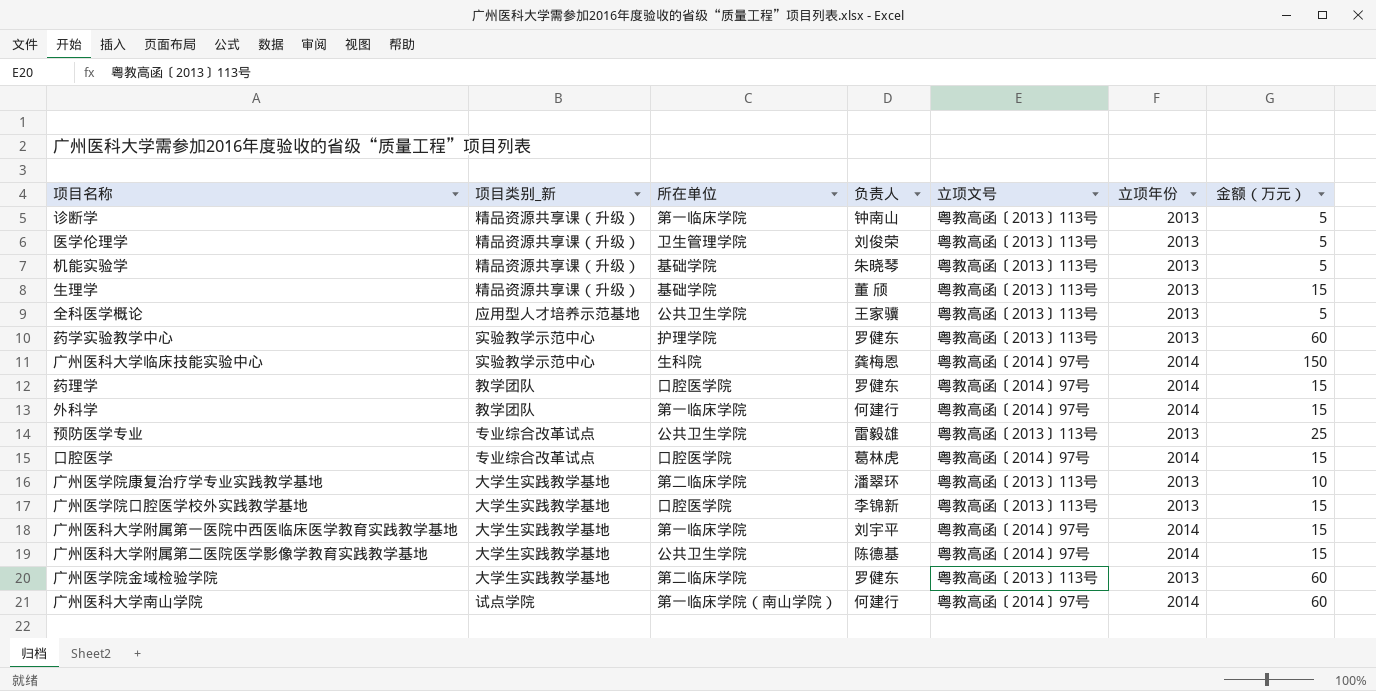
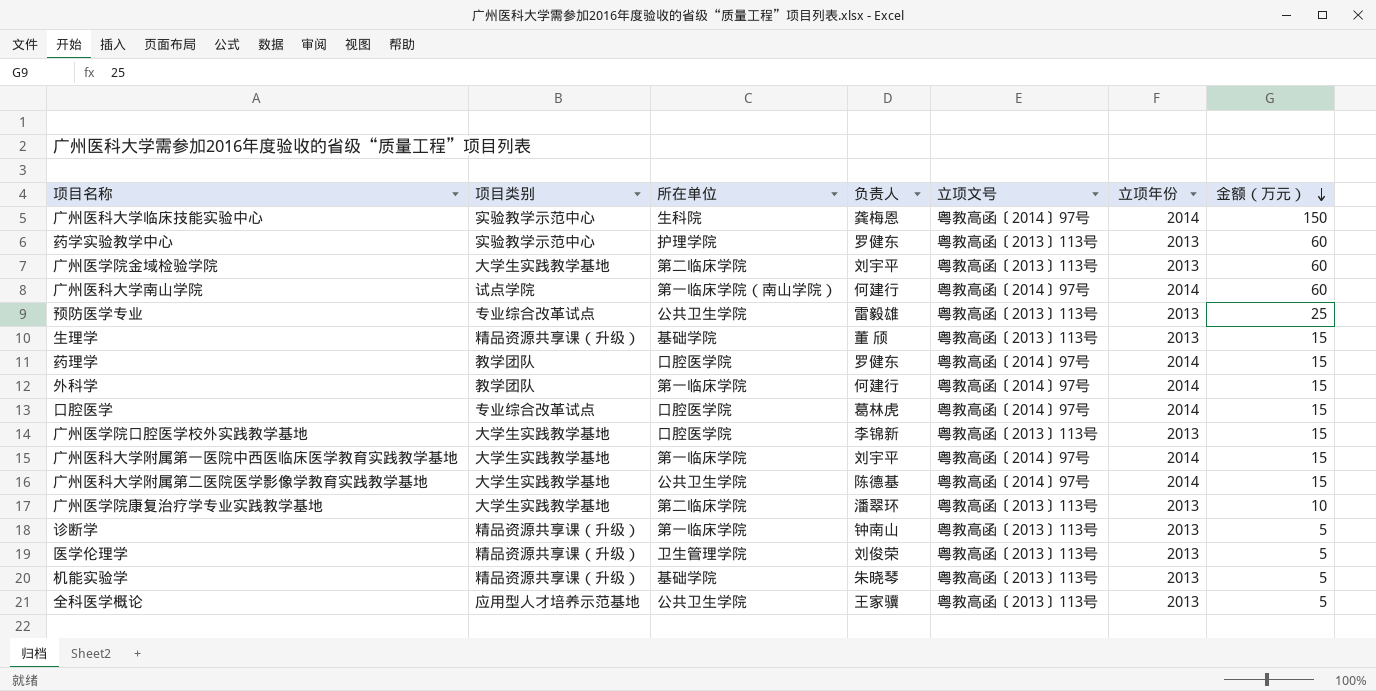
row order: none -> 金额（万元） descending
column name: 项目类别_新 -> 项目类别
广州医学院金域检验学院 | 负责人: 罗健东 -> 刘宇平

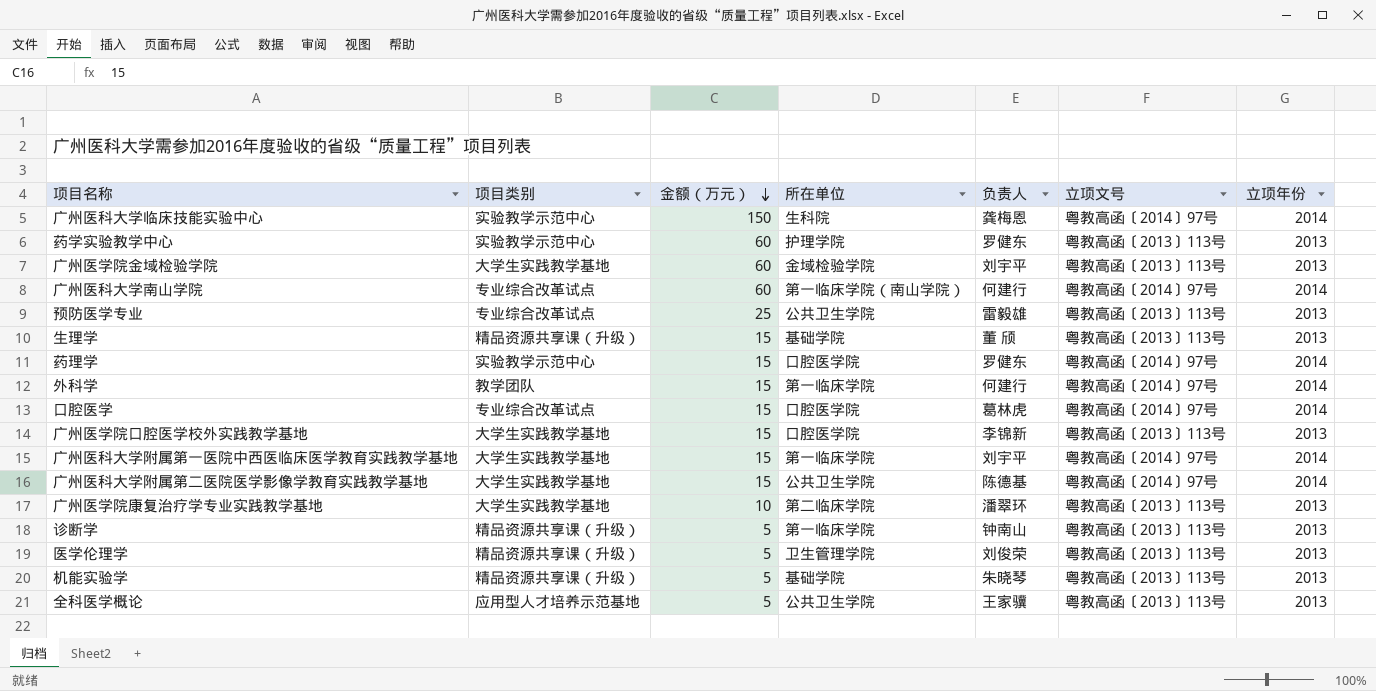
column 金额（万元） | position: 7 -> 3
广州医学院金域检验学院 | 所在单位: 第二临床学院 -> 金域检验学院
广州医科大学南山学院 | 项目类别: 试点学院 -> 专业综合改革试点
药理学 | 项目类别: 教学团队 -> 实验教学示范中心

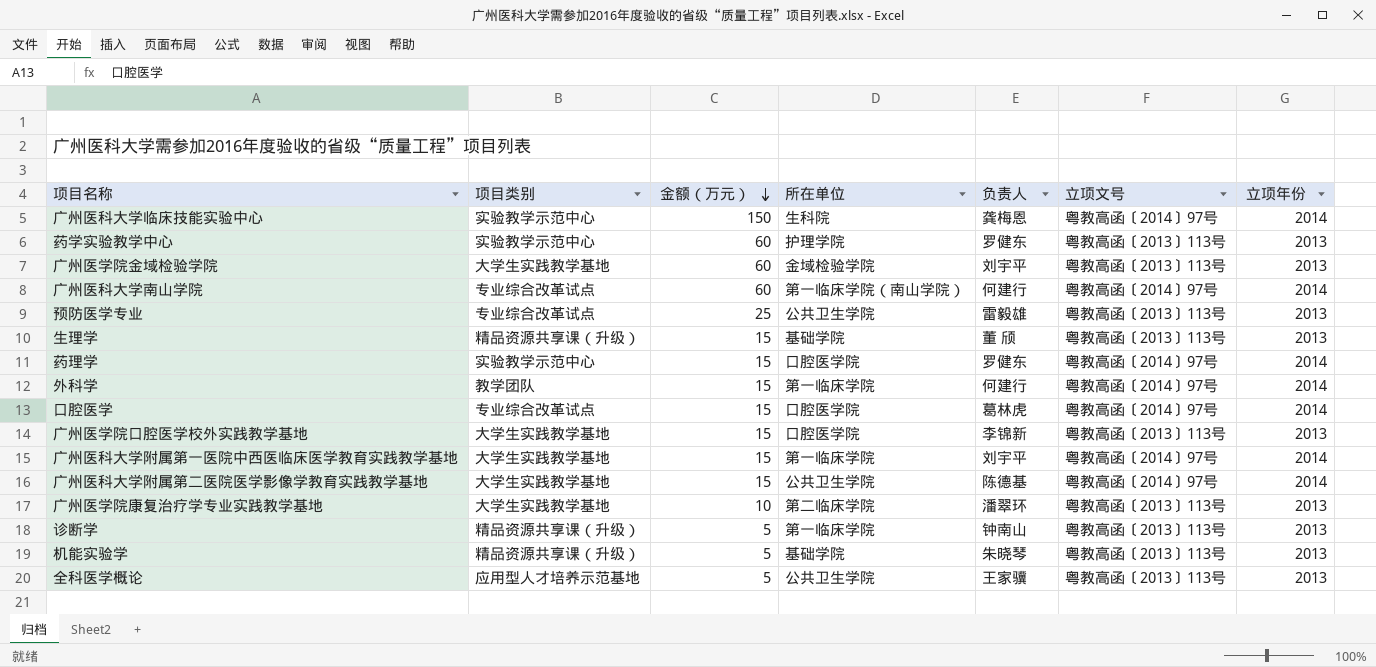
row 医学伦理学: 精品资源共享课（升级） | 5 | 卫生管理学院 | 刘俊荣 | 粤教高函〔2013〕113号 | 2013 -> none

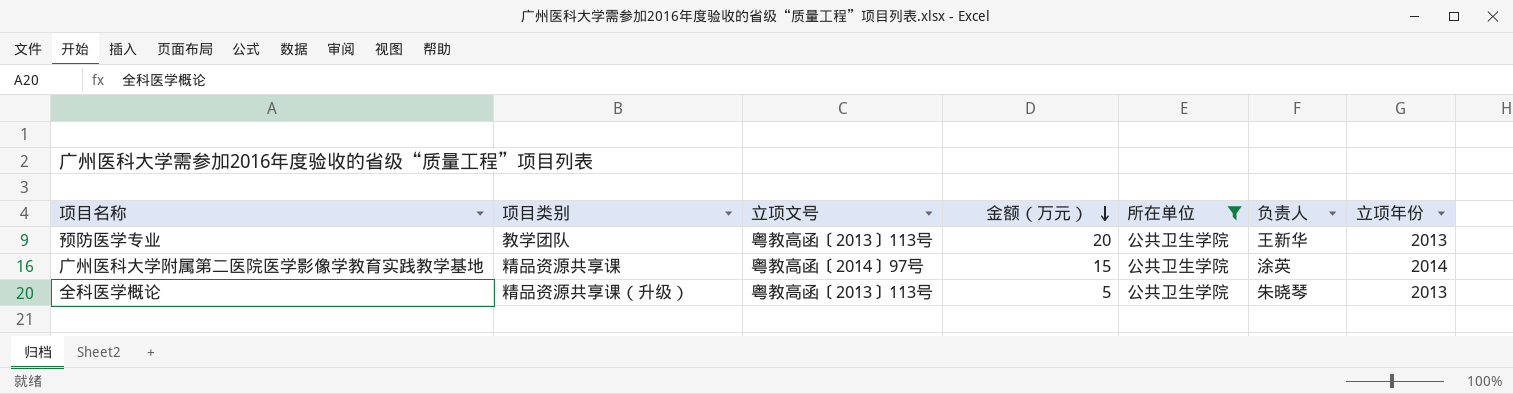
filter: none -> 所在单位 = 公共卫生学院
column 立项文号 | position: 6 -> 3
预防医学专业 | 项目类别: 专业综合改革试点 -> 教学团队
预防医学专业 | 金额（万元）: 25 -> 20
预防医学专业 | 负责人: 雷毅雄 -> 王新华
广州医科大学附属第二医院医学影像学教育实践教学基地 | 项目类别: 大学生实践教学基地 -> 精品资源共享课
广州医科大学附属第二医院医学影像学教育实践教学基地 | 负责人: 陈德基 -> 涂英
全科医学概论 | 项目类别: 应用型人才培养示范基地 -> 精品资源共享课（升级）
全科医学概论 | 负责人: 王家骥 -> 朱晓琴

